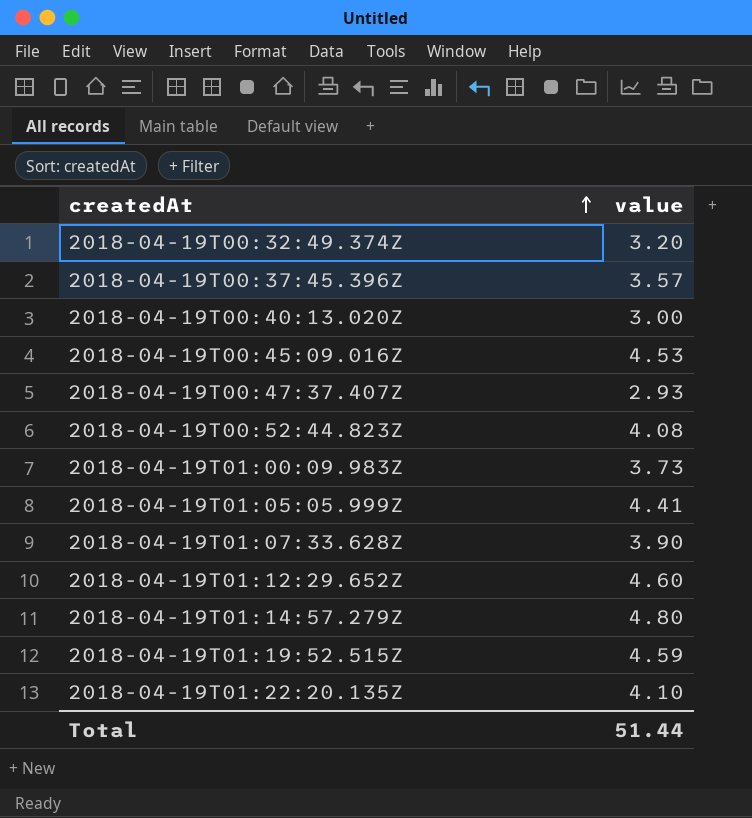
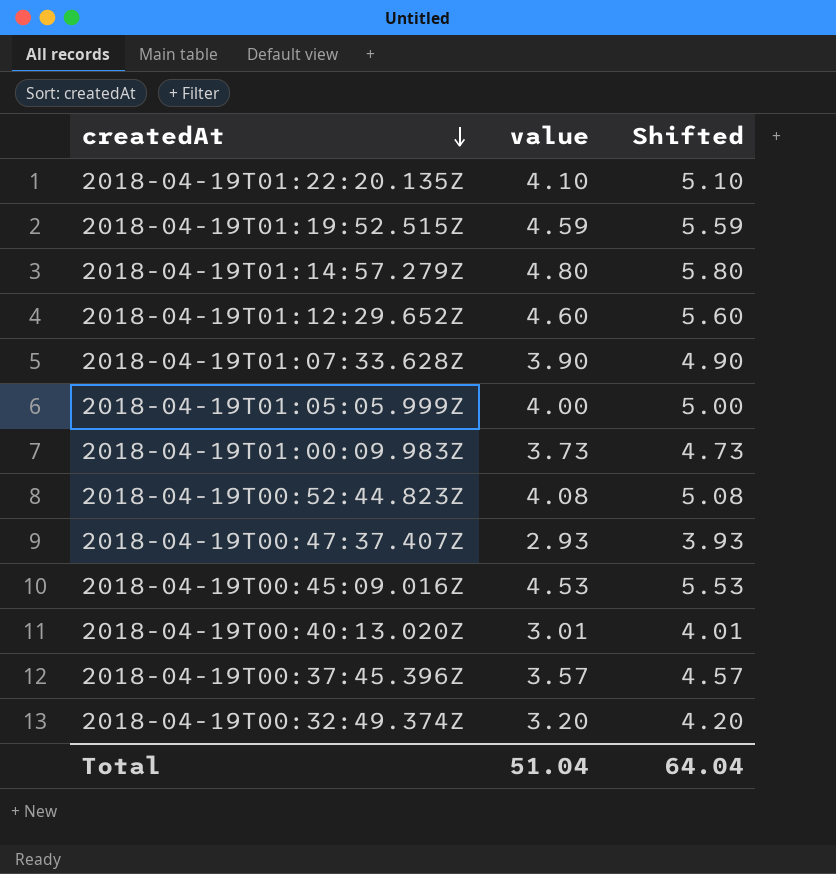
row order: createdAt ascending -> createdAt descending
column Shifted | formula: none -> [value] + 1
2018-04-19T01:05:05.999Z | value: 4.41 -> 4.00
2018-04-19T00:40:13.020Z | value: 3.00 -> 3.01
Total | value: 51.44 -> 51.04

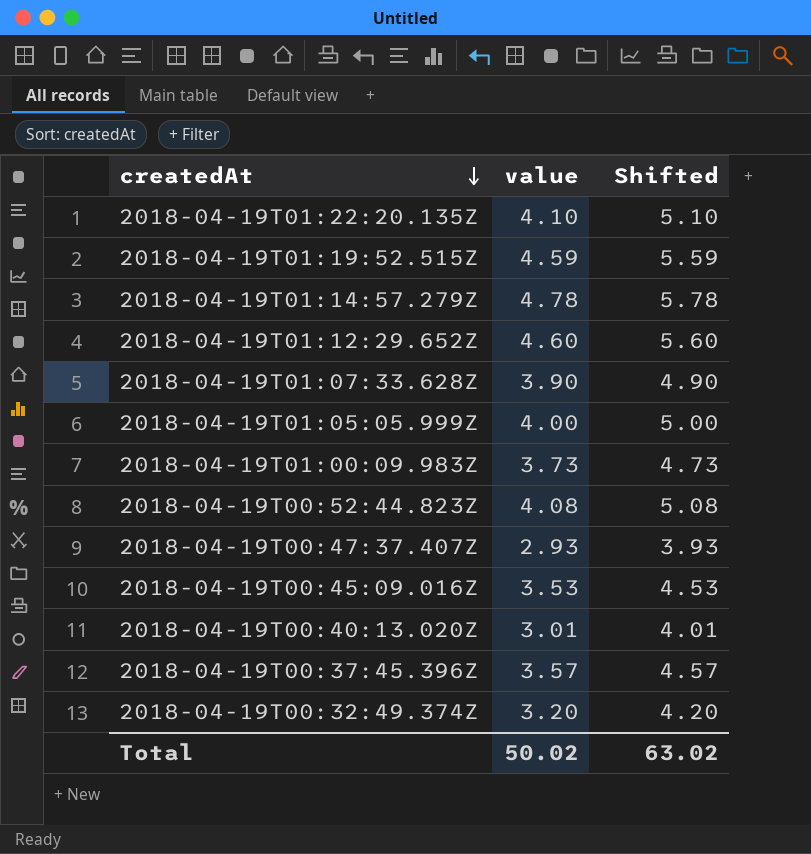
2018-04-19T01:14:57.279Z | value: 4.80 -> 4.78
2018-04-19T01:14:57.279Z | Shifted: 5.80 -> 5.78
2018-04-19T00:45:09.016Z | value: 4.53 -> 3.53
2018-04-19T00:45:09.016Z | Shifted: 5.53 -> 4.53
Total | value: 51.04 -> 50.02
Total | Shifted: 64.04 -> 63.02

